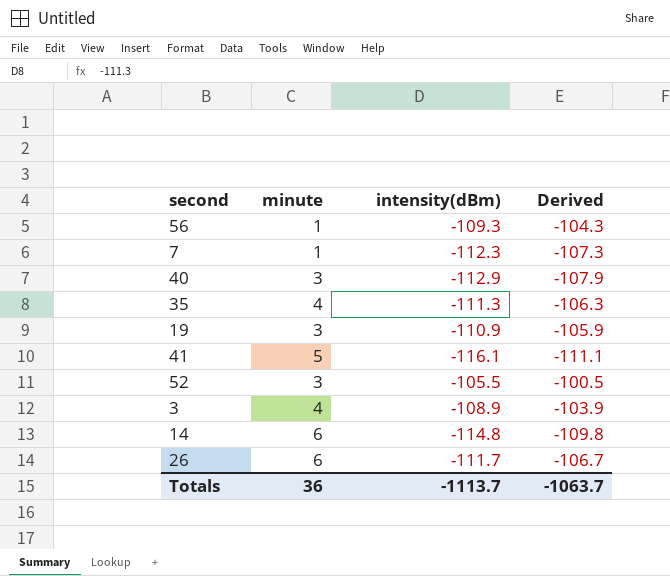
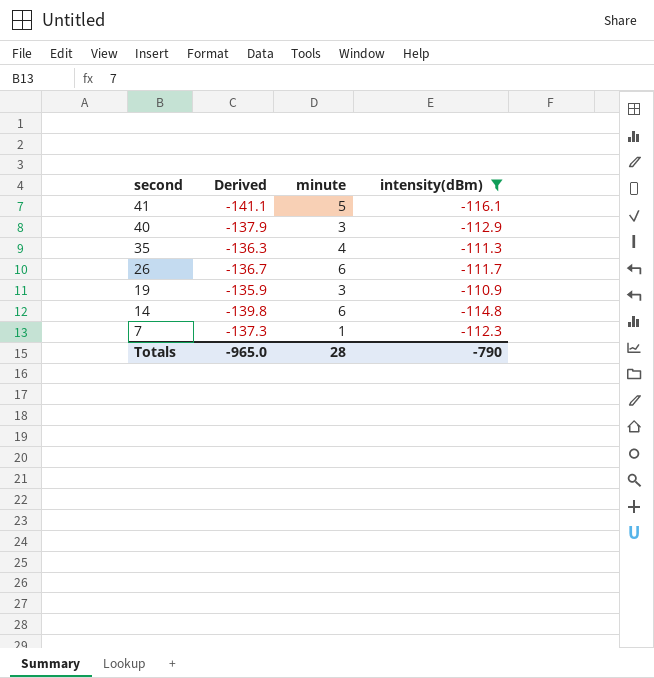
filter: none -> intensity(dBm) <= -110.9
row order: none -> second descending
column Derived | formula: [intensity(dBm)] + 5 -> [intensity(dBm)] - 25
column Derived | position: 4 -> 2
Totals | Derived: -1063.7 -> -965.0
Totals | minute: 36 -> 28
Totals | intensity(dBm): -1113.7 -> -790

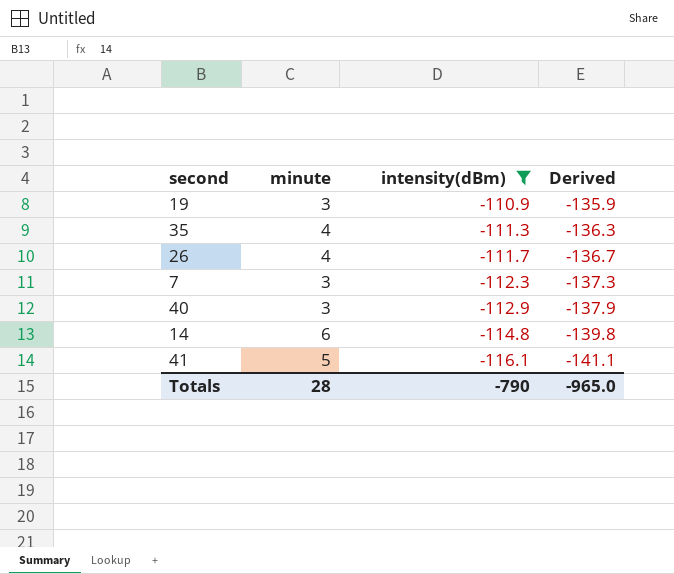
row order: second descending -> intensity(dBm) descending
column Derived | position: 2 -> 4
26 | minute: 6 -> 4
7 | minute: 1 -> 3

